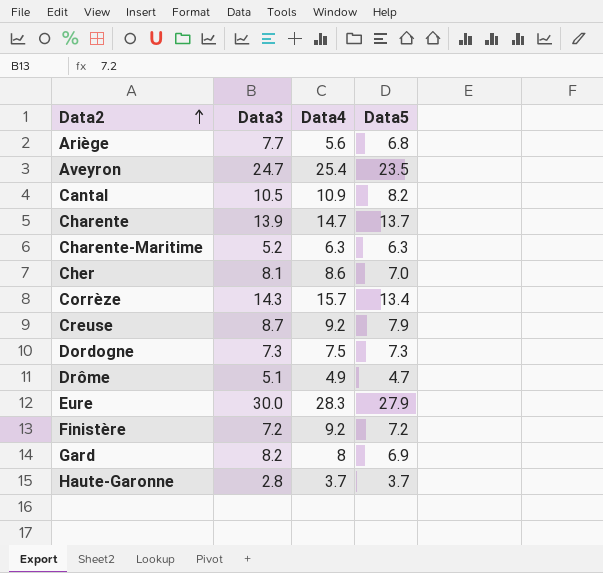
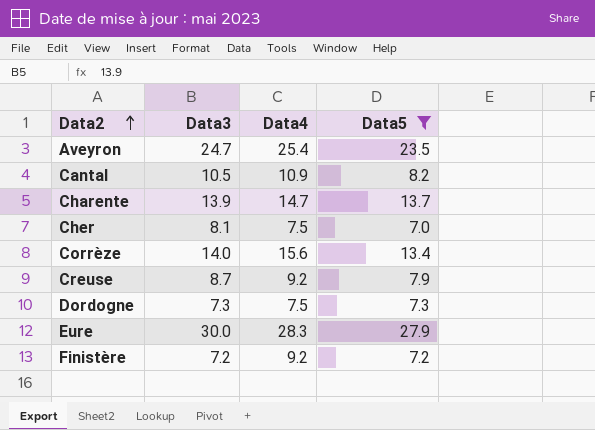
filter: none -> Data5 >= 7.0
Cher | Data4: 8.6 -> 7.5
Corrèze | Data3: 14.3 -> 14.0
Corrèze | Data4: 15.7 -> 15.6

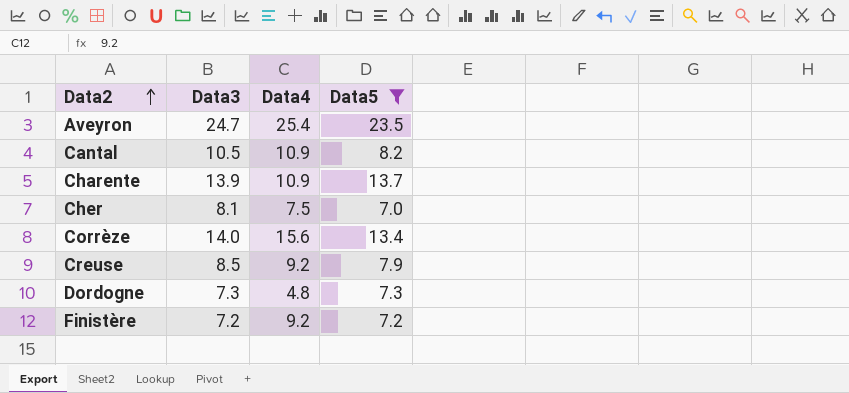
row Eure: 30.0 | 28.3 | 27.9 -> none
Charente | Data4: 14.7 -> 10.9
Creuse | Data3: 8.7 -> 8.5
Dordogne | Data4: 7.5 -> 4.8

